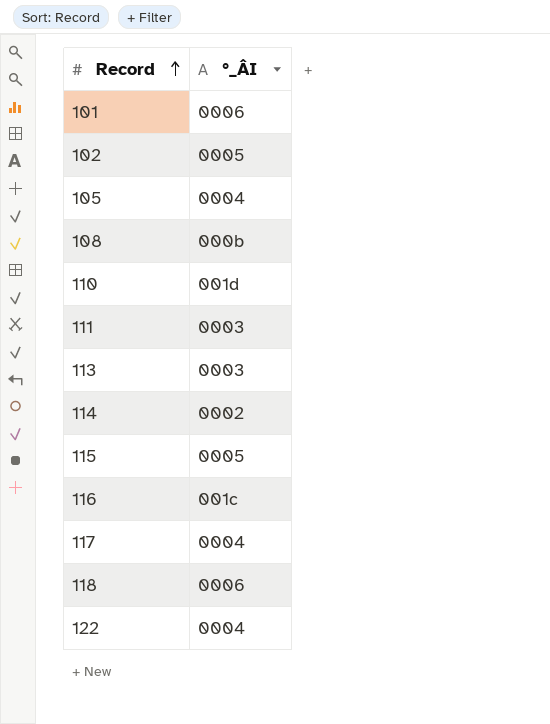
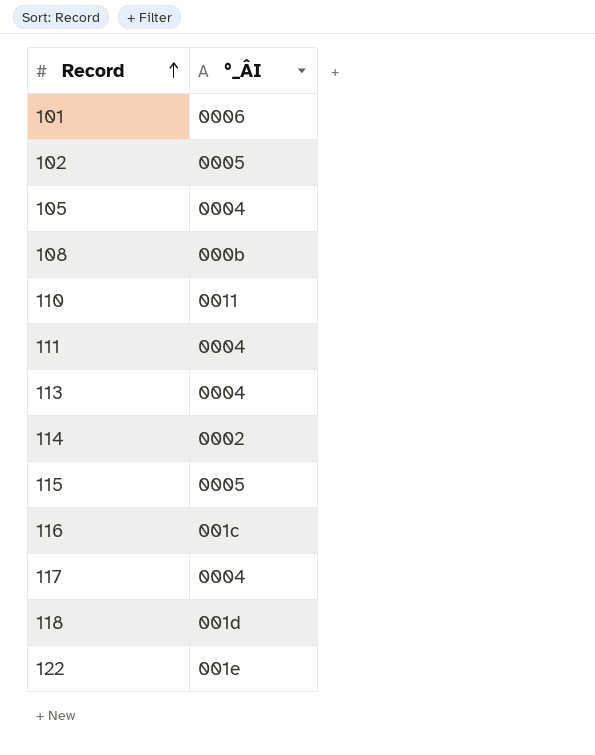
110 | °_ÂI: 001d -> 0011
111 | °_ÂI: 0003 -> 0004
113 | °_ÂI: 0003 -> 0004
118 | °_ÂI: 0006 -> 001d
122 | °_ÂI: 0004 -> 001e

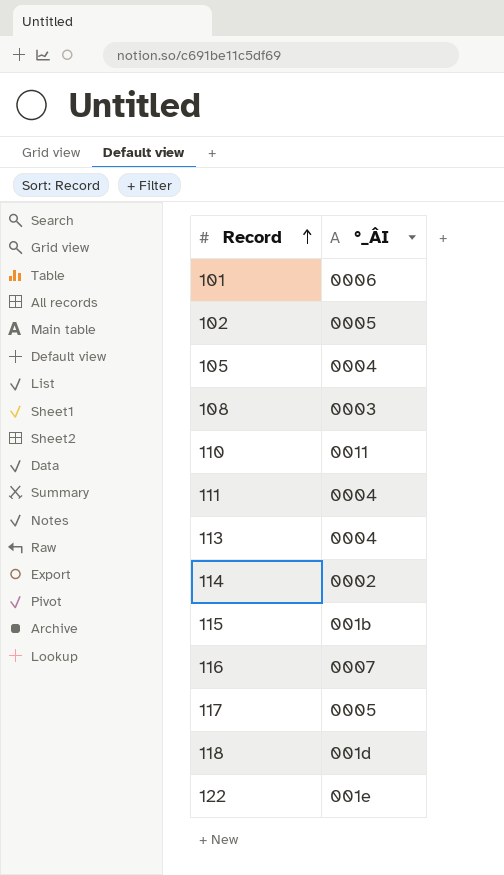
108 | °_ÂI: 000b -> 0003
115 | °_ÂI: 0005 -> 001b
116 | °_ÂI: 001c -> 0007
117 | °_ÂI: 0004 -> 0005

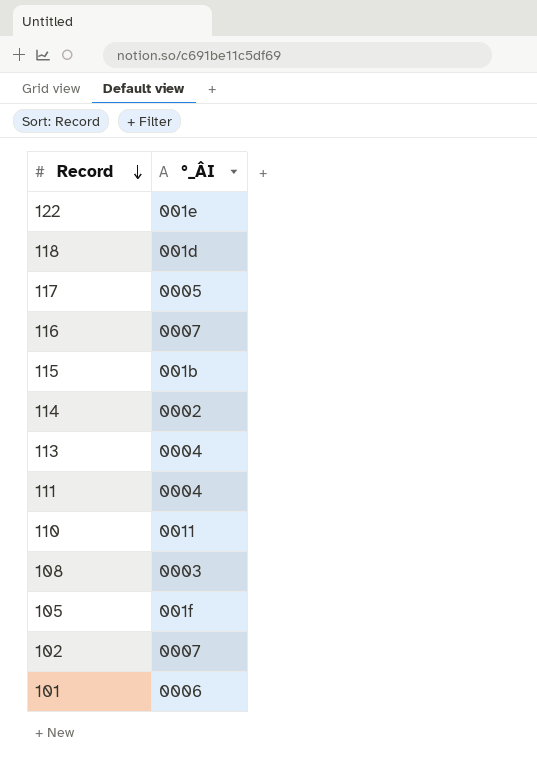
row order: Record ascending -> Record descending
105 | °_ÂI: 0004 -> 001f
102 | °_ÂI: 0005 -> 0007

